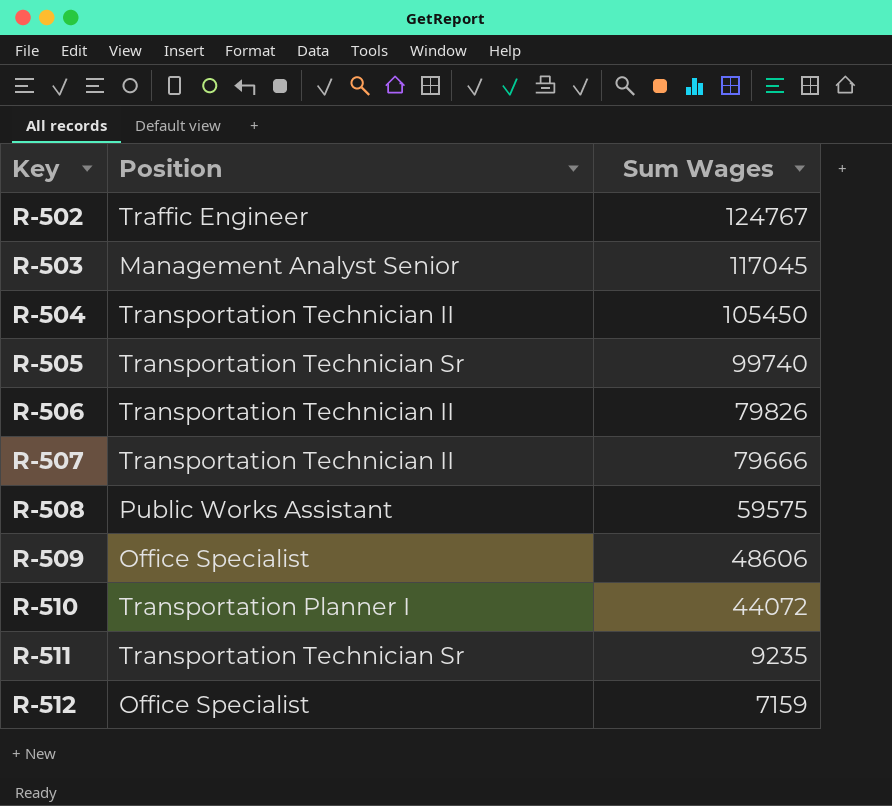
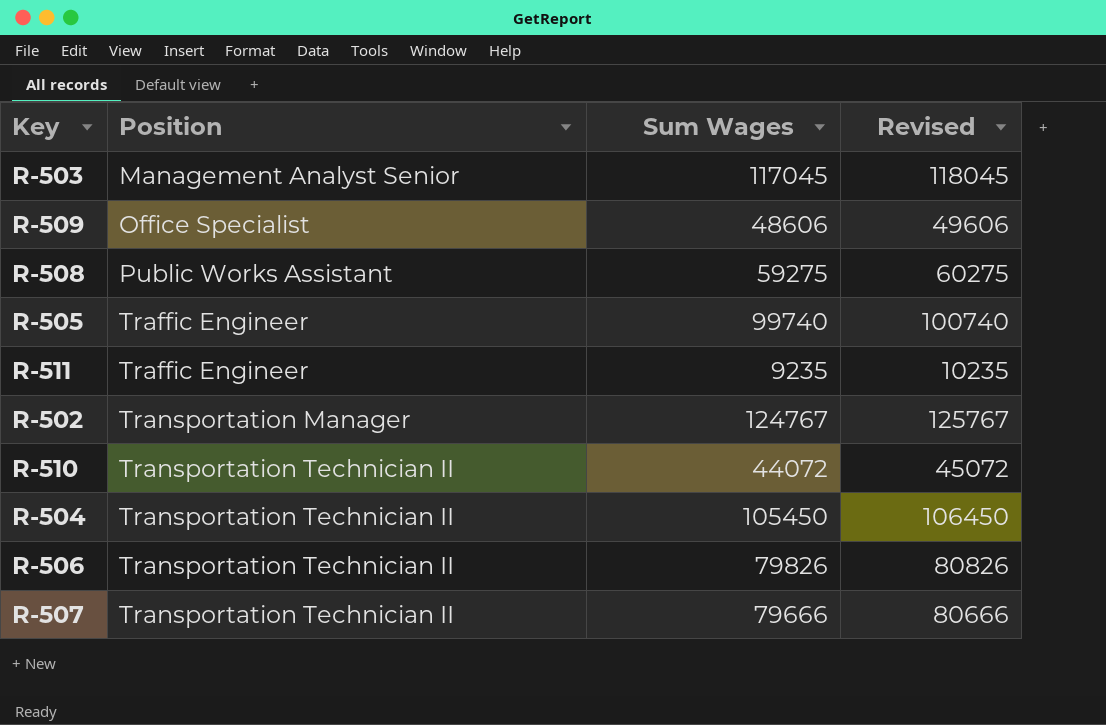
row order: Key ascending -> Position ascending
column Revised | formula: none -> [Sum Wages] + 1000
row R-512: Office Specialist | 7159 -> none
R-508 | Sum Wages: 59575 -> 59275
R-505 | Position: Transportation Technician Sr -> Traffic Engineer
R-511 | Position: Transportation Technician Sr -> Traffic Engineer
R-502 | Position: Traffic Engineer -> Transportation Manager
R-510 | Position: Transportation Planner I -> Transportation Technician II

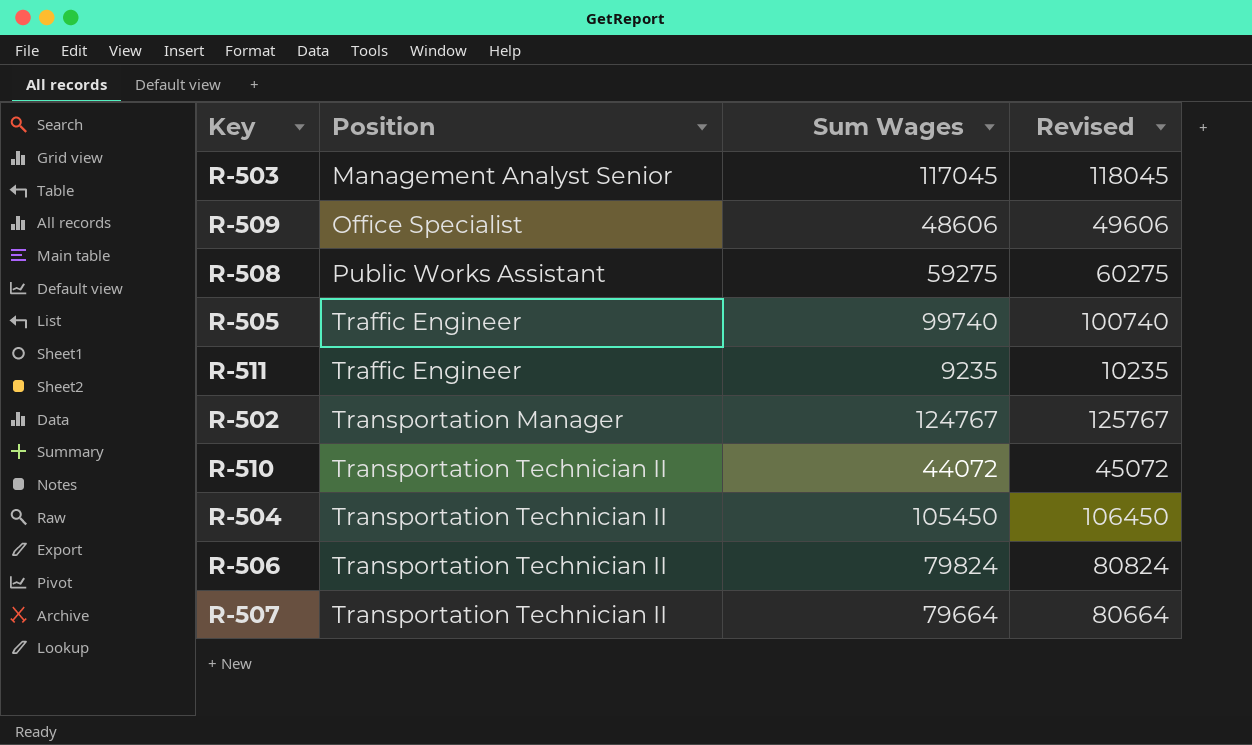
R-506 | Sum Wages: 79826 -> 79824
R-506 | Revised: 80826 -> 80824
R-507 | Sum Wages: 79666 -> 79664
R-507 | Revised: 80666 -> 80664

